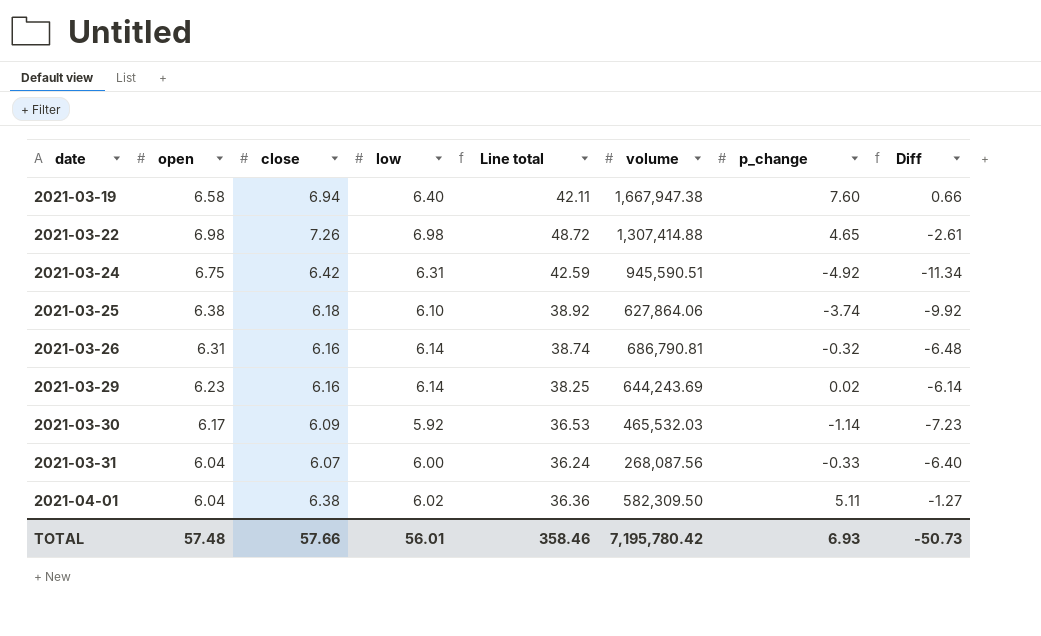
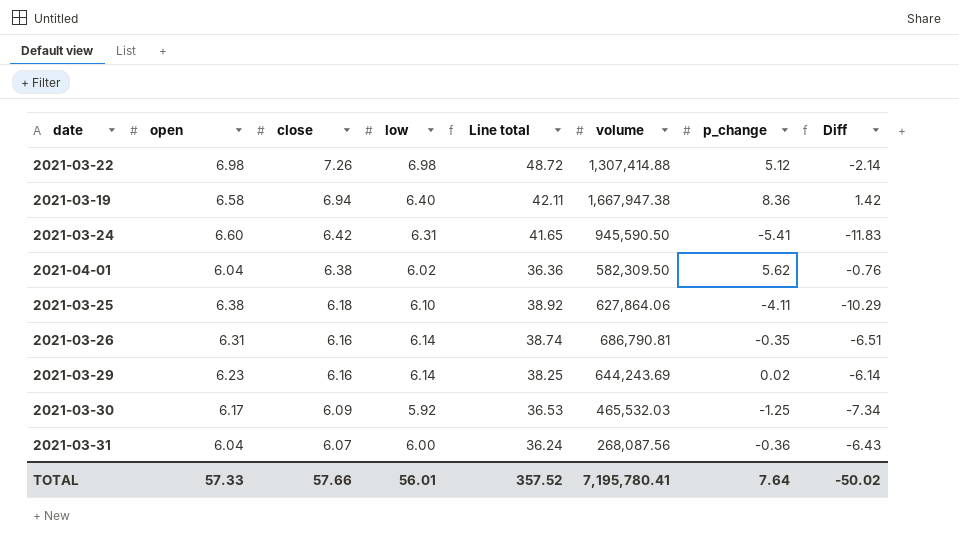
row order: date ascending -> close descending
2021-03-22 | p_change: 4.65 -> 5.12
2021-03-22 | Diff: -2.61 -> -2.14
2021-03-19 | p_change: 7.60 -> 8.36
2021-03-19 | Diff: 0.66 -> 1.42
2021-03-24 | open: 6.75 -> 6.60
2021-03-24 | Line total: 42.59 -> 41.65
2021-03-24 | volume: 945,590.51 -> 945,590.50
2021-03-24 | p_change: -4.92 -> -5.41
2021-03-24 | Diff: -11.34 -> -11.83
2021-04-01 | p_change: 5.11 -> 5.62
2021-04-01 | Diff: -1.27 -> -0.76
2021-03-25 | p_change: -3.74 -> -4.11
2021-03-25 | Diff: -9.92 -> -10.29
2021-03-26 | p_change: -0.32 -> -0.35
2021-03-26 | Diff: -6.48 -> -6.51
2021-03-30 | p_change: -1.14 -> -1.25
2021-03-30 | Diff: -7.23 -> -7.34
2021-03-31 | p_change: -0.33 -> -0.36
2021-03-31 | Diff: -6.40 -> -6.43
TOTAL | open: 57.48 -> 57.33
TOTAL | Line total: 358.46 -> 357.52
TOTAL | volume: 7,195,780.42 -> 7,195,780.41
TOTAL | p_change: 6.93 -> 7.64
TOTAL | Diff: -50.73 -> -50.02

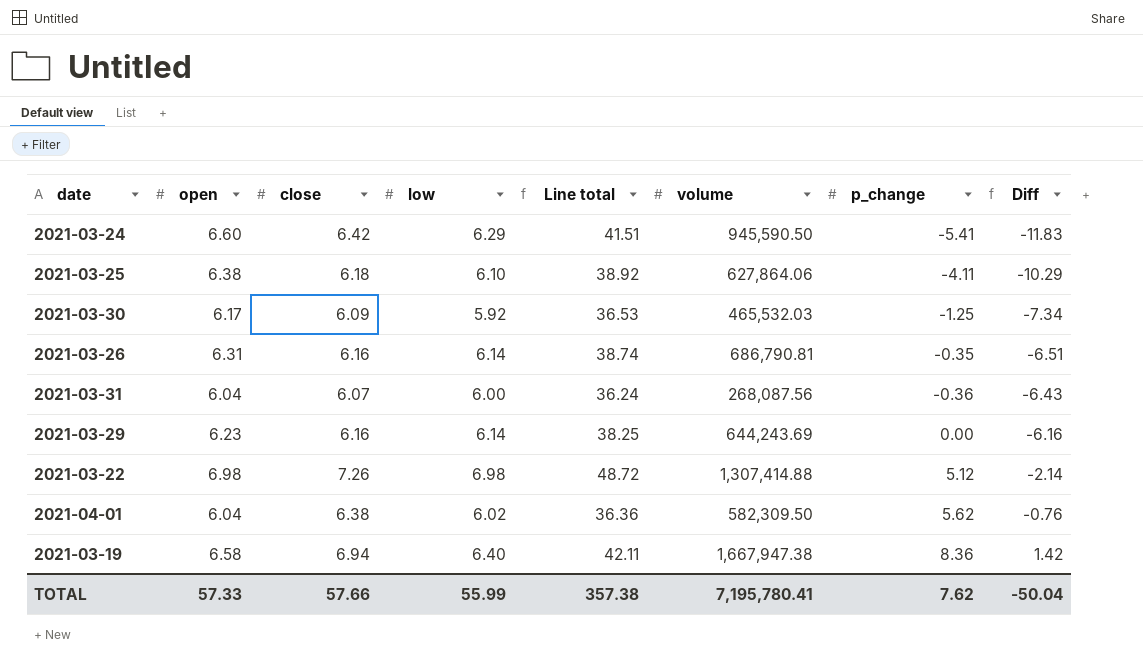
row order: close descending -> Diff ascending
2021-03-24 | low: 6.31 -> 6.29
2021-03-24 | Line total: 41.65 -> 41.51
2021-03-29 | p_change: 0.02 -> 0.00
2021-03-29 | Diff: -6.14 -> -6.16
TOTAL | low: 56.01 -> 55.99
TOTAL | Line total: 357.52 -> 357.38
TOTAL | p_change: 7.64 -> 7.62
TOTAL | Diff: -50.02 -> -50.04

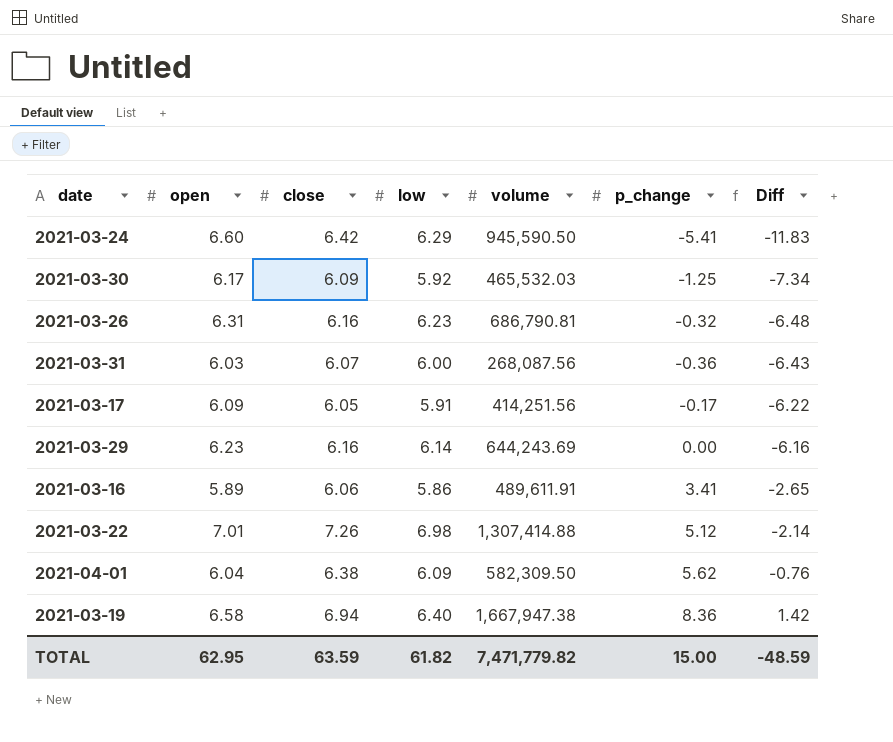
column Line total | formula: [open] * [low] -> none
row 2021-03-25: 6.38 | 6.18 | 6.10 | 38.92 | 627,864.06 | -4.11 | -10.29 -> none
2021-03-26 | low: 6.14 -> 6.23
2021-03-26 | p_change: -0.35 -> -0.32
2021-03-26 | Diff: -6.51 -> -6.48
2021-03-31 | open: 6.04 -> 6.03
row 2021-03-17: none -> 6.09 | 6.05 | 5.91 | 414,251.56 | -0.17 | -6.22
row 2021-03-16: none -> 5.89 | 6.06 | 5.86 | 489,611.91 | 3.41 | -2.65
2021-03-22 | open: 6.98 -> 7.01
2021-04-01 | low: 6.02 -> 6.09
TOTAL | open: 57.33 -> 62.95
TOTAL | close: 57.66 -> 63.59
TOTAL | low: 55.99 -> 61.82
TOTAL | volume: 7,195,780.41 -> 7,471,779.82
TOTAL | p_change: 7.62 -> 15.00
TOTAL | Diff: -50.04 -> -48.59

